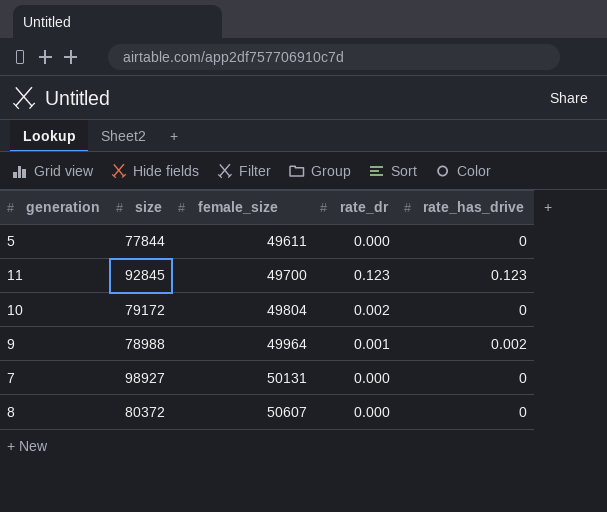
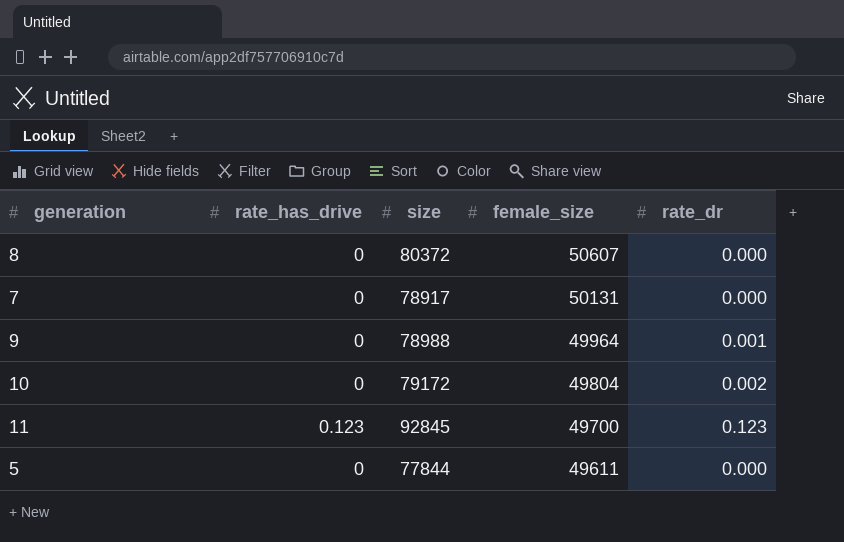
row order: female_size ascending -> female_size descending
column rate_has_drive | position: 5 -> 2
7 | size: 98927 -> 78917
9 | rate_has_drive: 0.002 -> 0

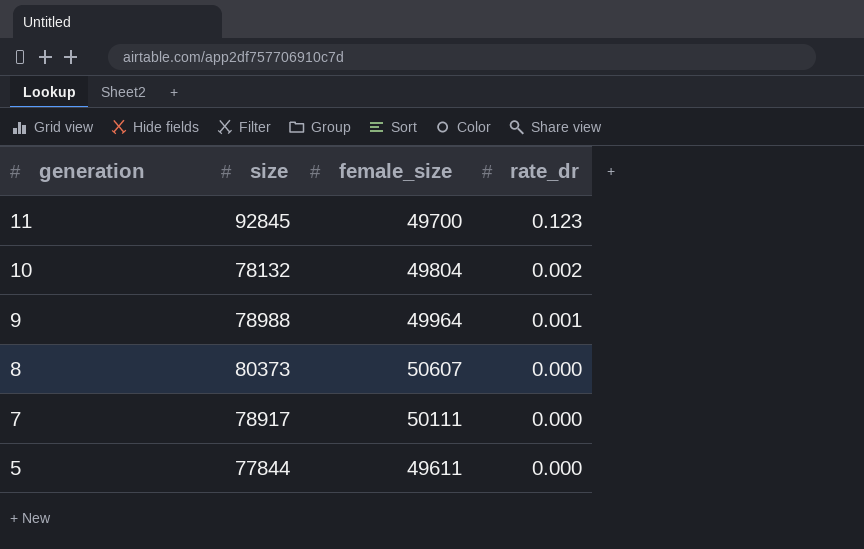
row order: female_size descending -> generation descending
column rate_has_drive | position: 2 -> none
10 | size: 79172 -> 78132
8 | size: 80372 -> 80373
7 | female_size: 50131 -> 50111

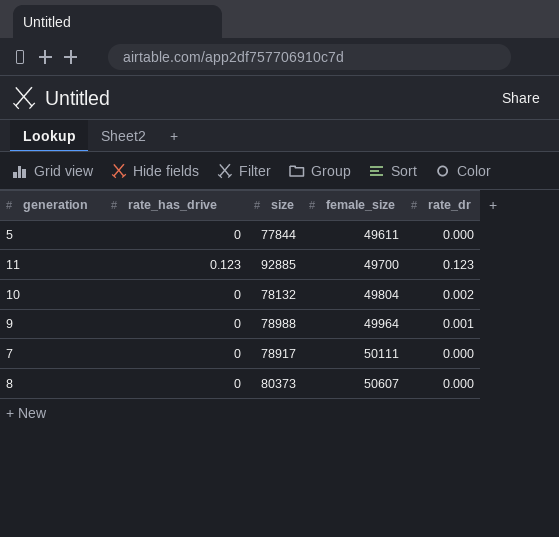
row order: generation descending -> female_size ascending
column rate_has_drive | position: none -> 2
11 | size: 92845 -> 92885

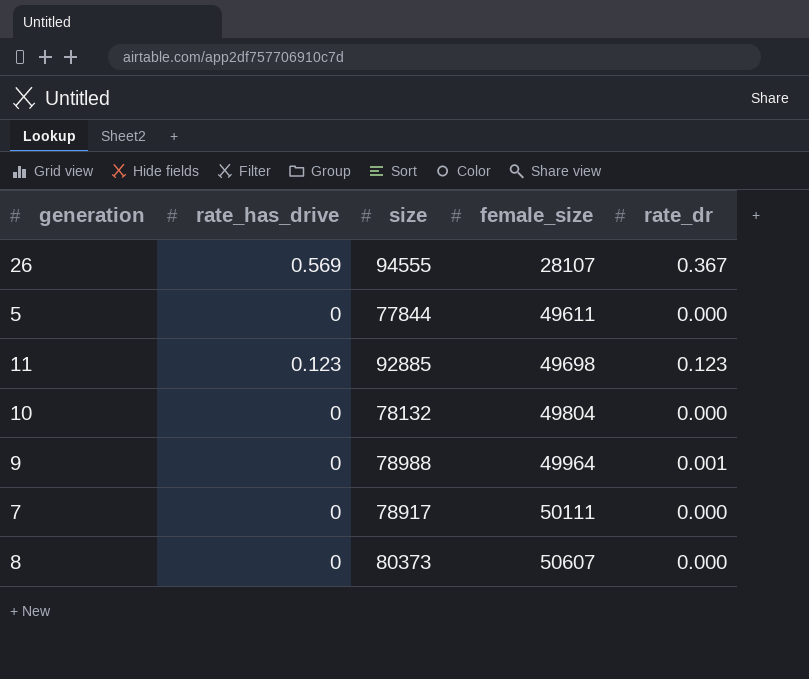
row 26: none -> 0.569 | 94555 | 28107 | 0.367
11 | female_size: 49700 -> 49698
10 | rate_dr: 0.002 -> 0.000

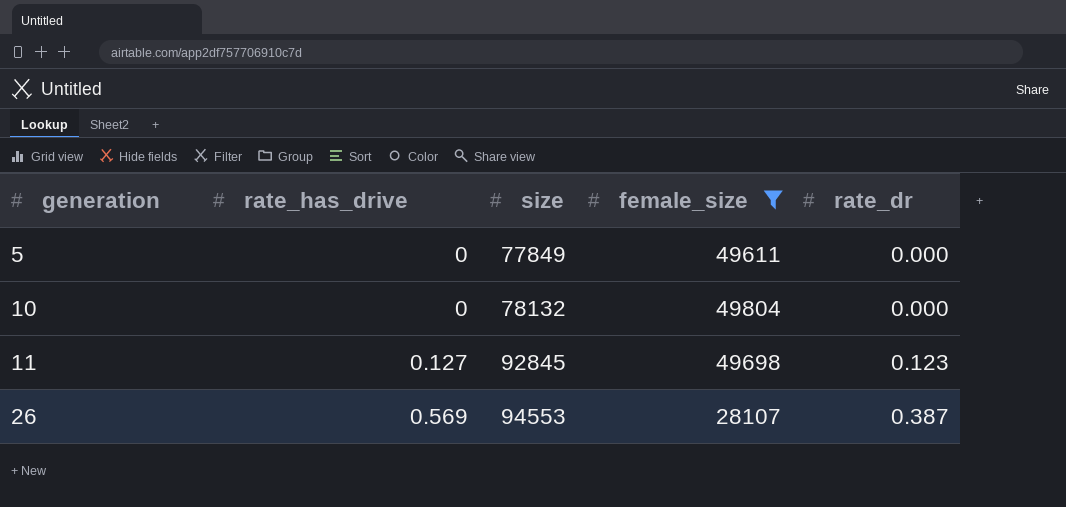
filter: none -> female_size <= 49804
row order: female_size ascending -> generation ascending
5 | size: 77844 -> 77849
11 | rate_has_drive: 0.123 -> 0.127
11 | size: 92885 -> 92845
26 | size: 94555 -> 94553
26 | rate_dr: 0.367 -> 0.387

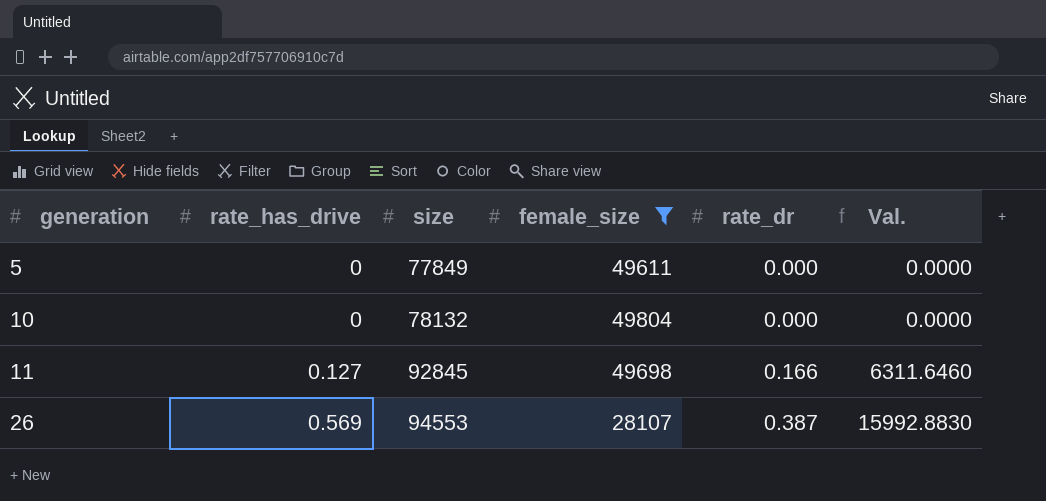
column Val. | formula: none -> [rate_has_drive] * [female_size]
11 | rate_dr: 0.123 -> 0.166

